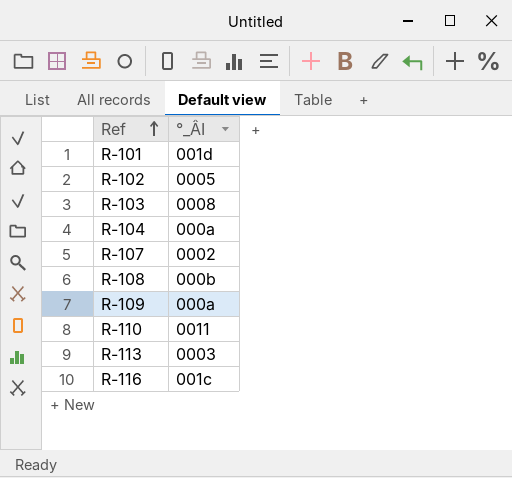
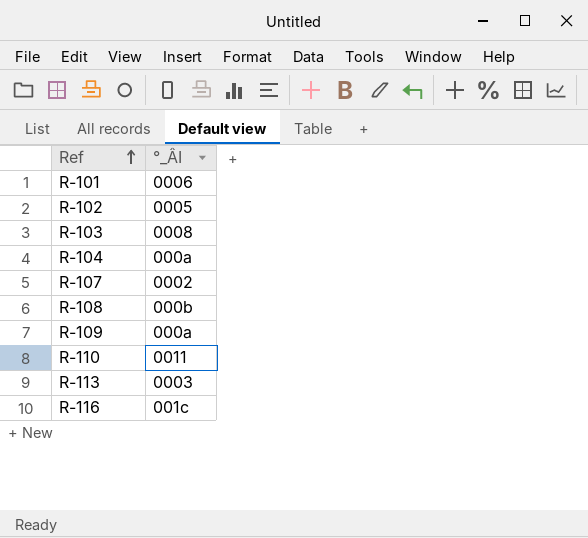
R-101 | °_ÂI: 001d -> 0006

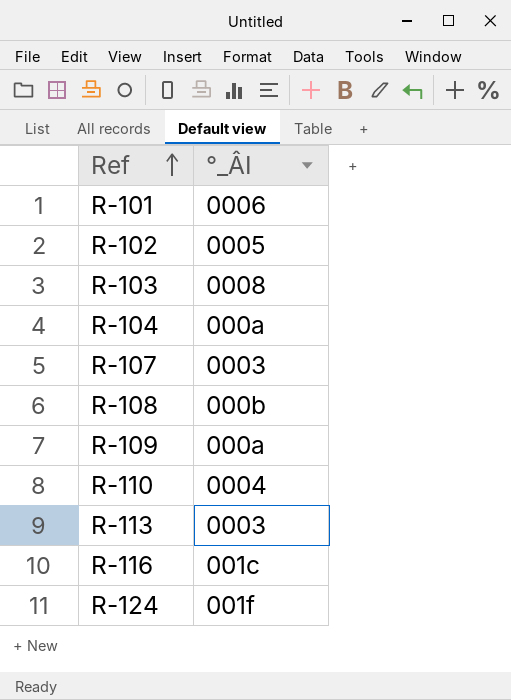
R-107 | °_ÂI: 0002 -> 0003
R-110 | °_ÂI: 0011 -> 0004
row R-124: none -> 001f

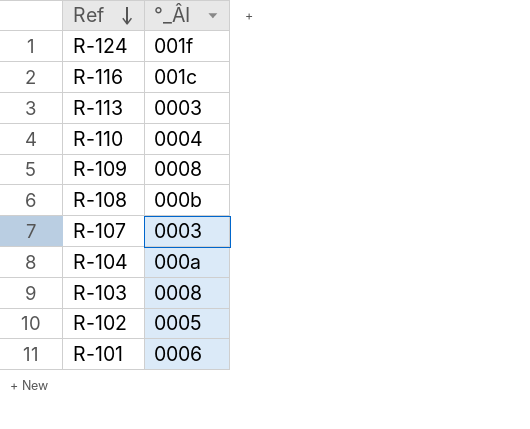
row order: Ref ascending -> Ref descending
R-109 | °_ÂI: 000a -> 0008

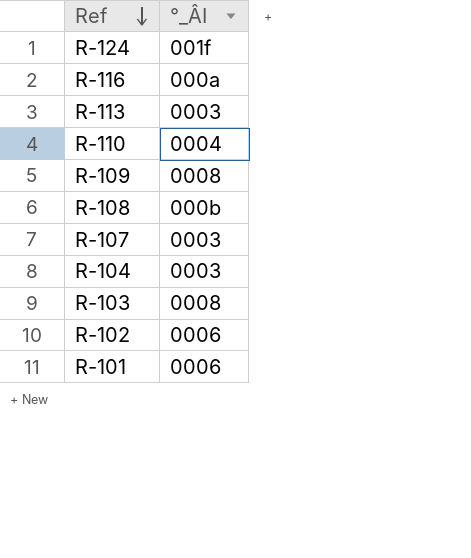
R-116 | °_ÂI: 001c -> 000a
R-104 | °_ÂI: 000a -> 0003
R-102 | °_ÂI: 0005 -> 0006

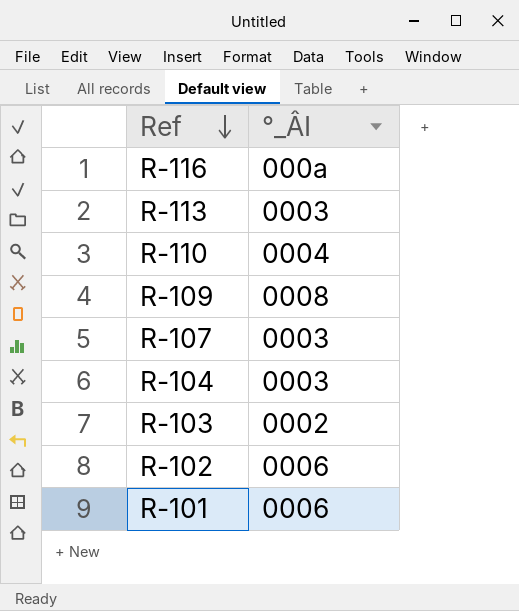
row R-124: 001f -> none
row R-108: 000b -> none
R-103 | °_ÂI: 0008 -> 0002

